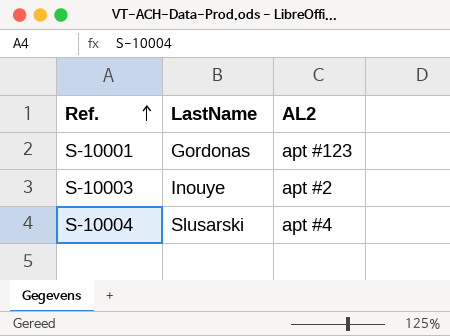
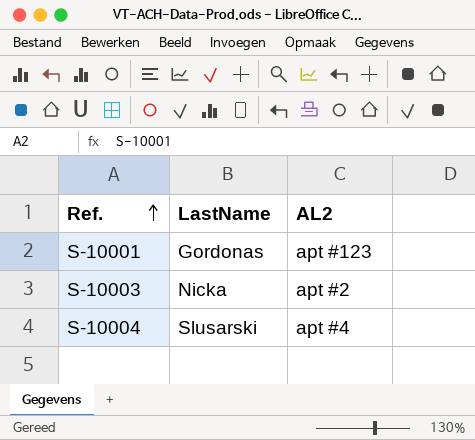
S-10003 | LastName: Inouye -> Nicka

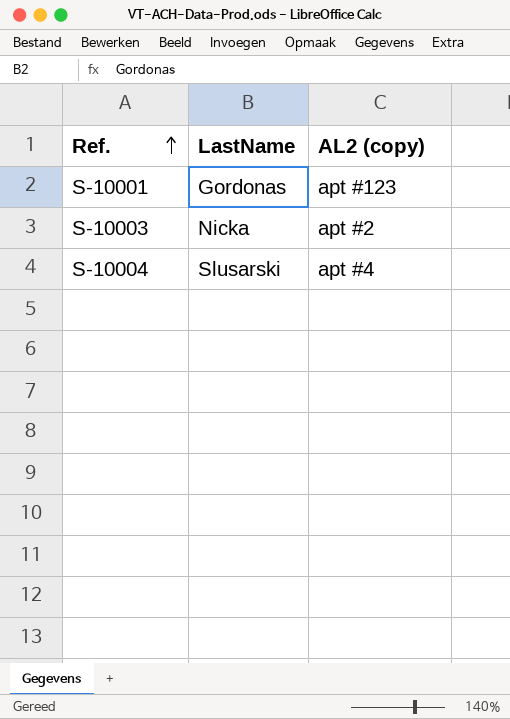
column name: AL2 -> AL2 (copy)

